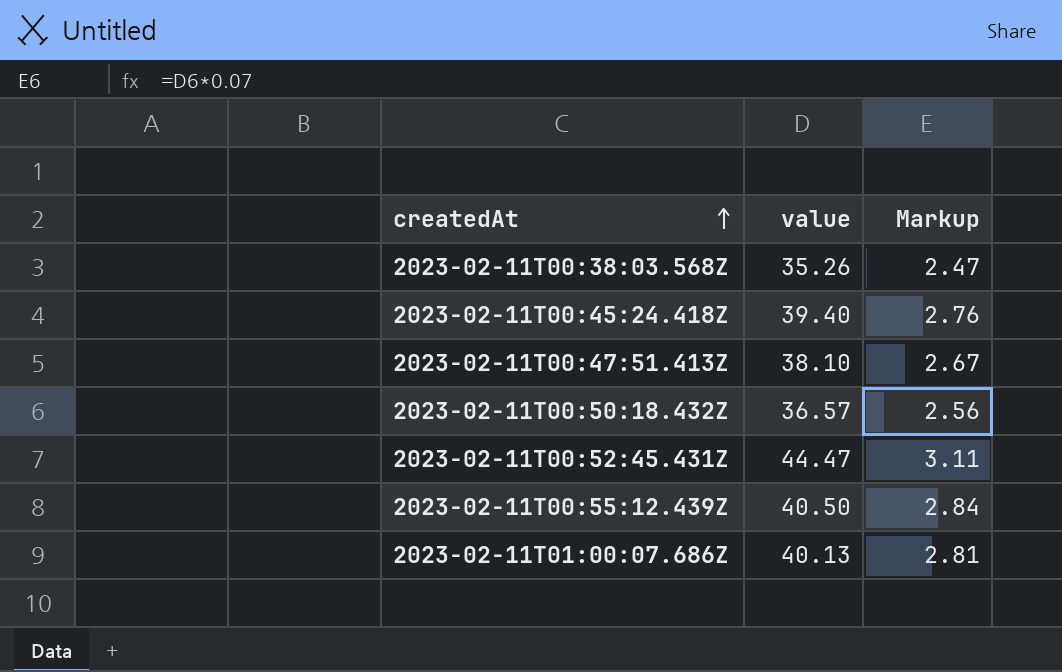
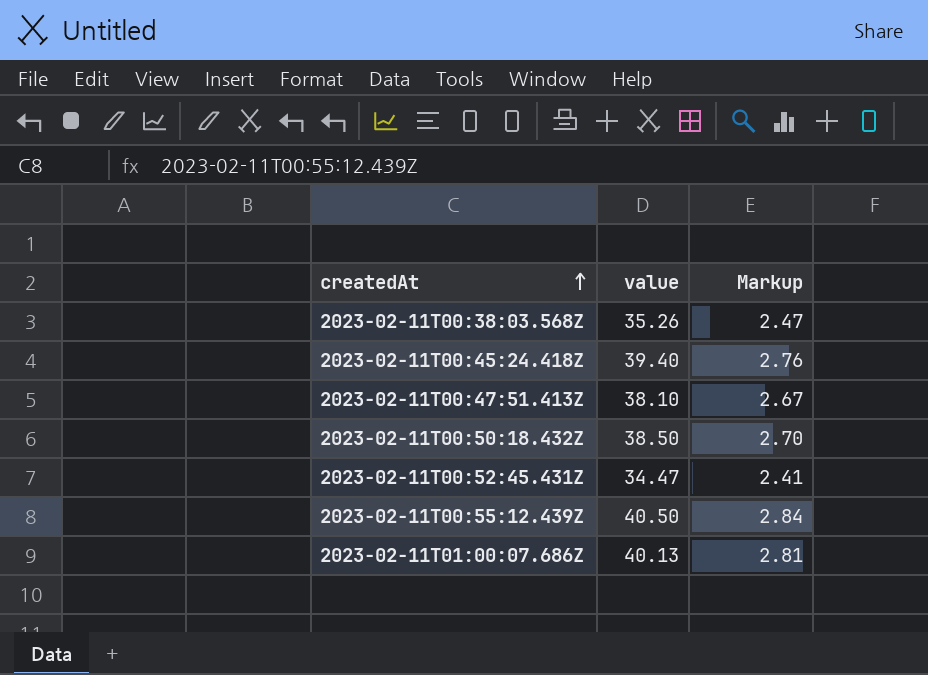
2023-02-11T00:50:18.432Z | value: 36.57 -> 38.50
2023-02-11T00:50:18.432Z | Markup: 2.56 -> 2.70
2023-02-11T00:52:45.431Z | value: 44.47 -> 34.47
2023-02-11T00:52:45.431Z | Markup: 3.11 -> 2.41

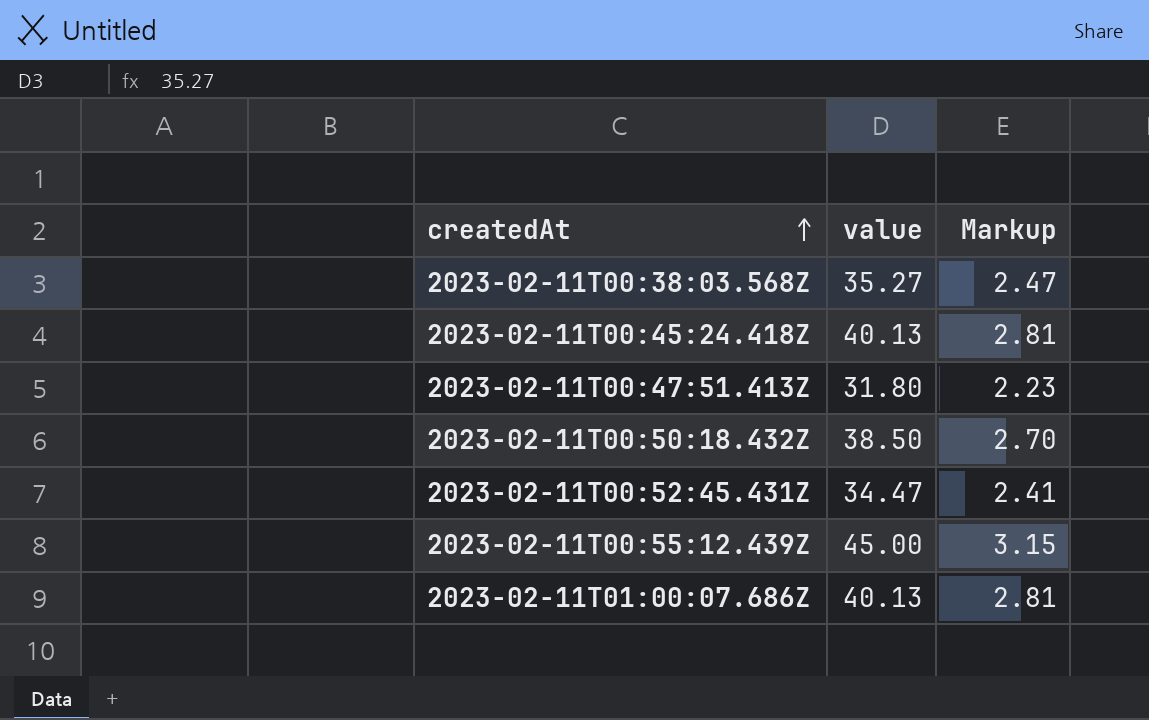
2023-02-11T00:38:03.568Z | value: 35.26 -> 35.27
2023-02-11T00:45:24.418Z | value: 39.40 -> 40.13
2023-02-11T00:45:24.418Z | Markup: 2.76 -> 2.81
2023-02-11T00:47:51.413Z | value: 38.10 -> 31.80
2023-02-11T00:47:51.413Z | Markup: 2.67 -> 2.23
2023-02-11T00:55:12.439Z | value: 40.50 -> 45.00
2023-02-11T00:55:12.439Z | Markup: 2.84 -> 3.15

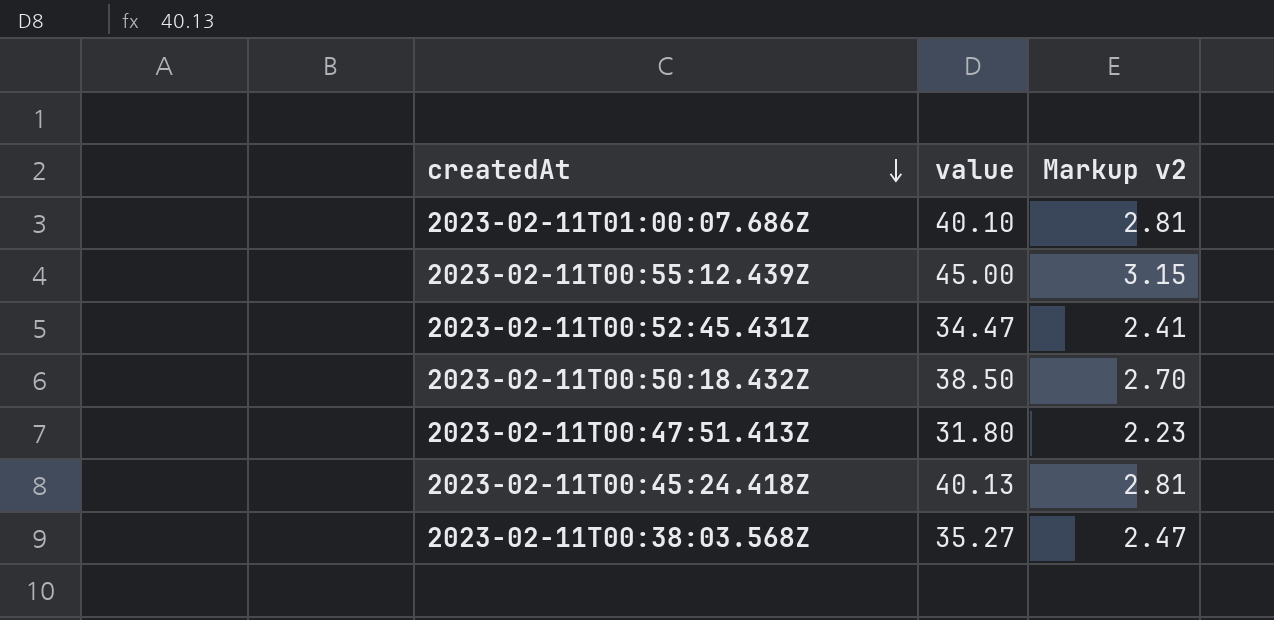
row order: createdAt ascending -> createdAt descending
column name: Markup -> Markup v2
2023-02-11T01:00:07.686Z | value: 40.13 -> 40.10

